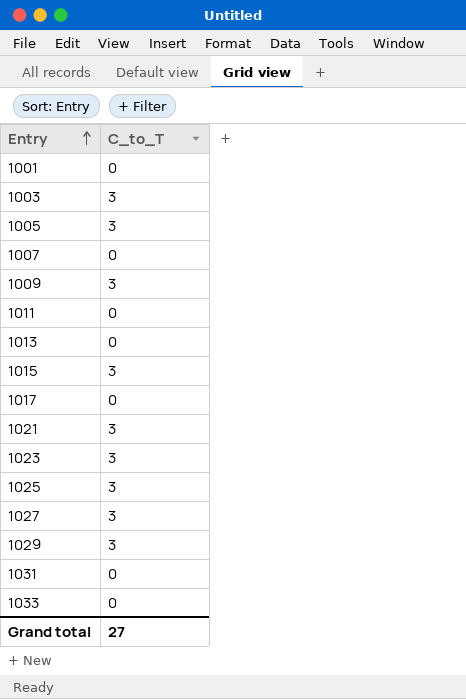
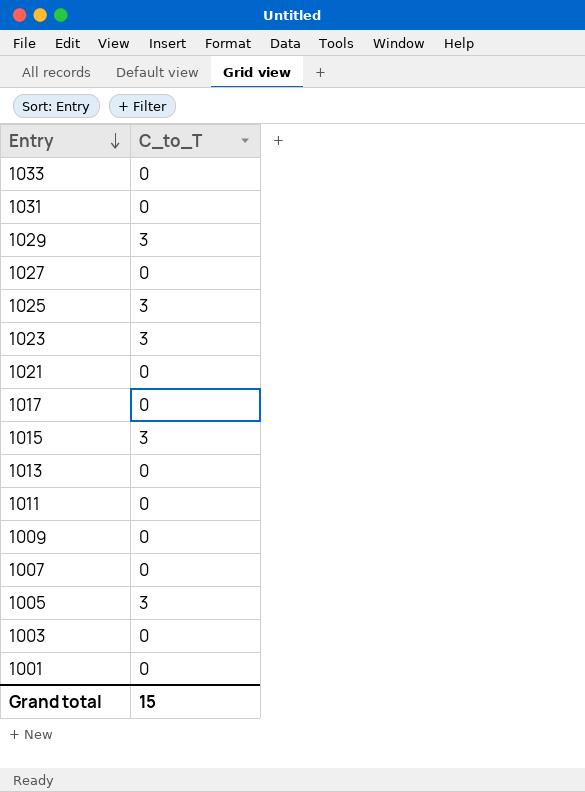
row order: Entry ascending -> Entry descending
1027 | C_to_T: 3 -> 0
1021 | C_to_T: 3 -> 0
1009 | C_to_T: 3 -> 0
1003 | C_to_T: 3 -> 0
Grand total | C_to_T: 27 -> 15

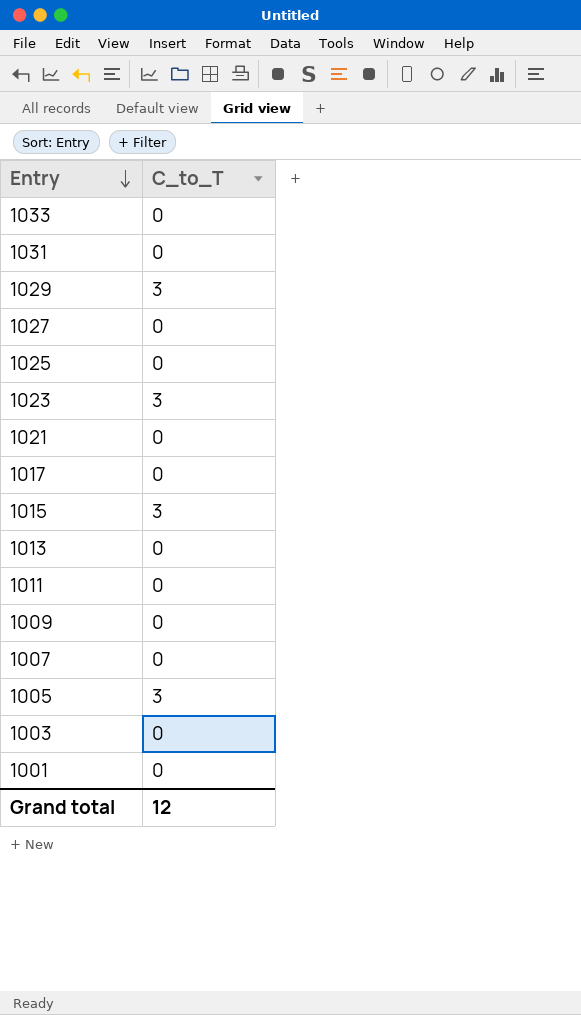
1025 | C_to_T: 3 -> 0
Grand total | C_to_T: 15 -> 12

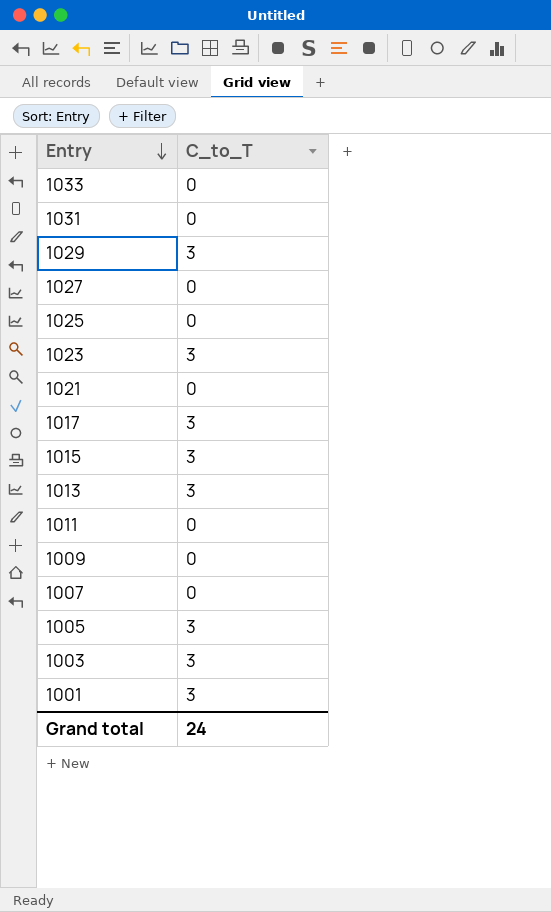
1017 | C_to_T: 0 -> 3
1013 | C_to_T: 0 -> 3
1003 | C_to_T: 0 -> 3
1001 | C_to_T: 0 -> 3
Grand total | C_to_T: 12 -> 24

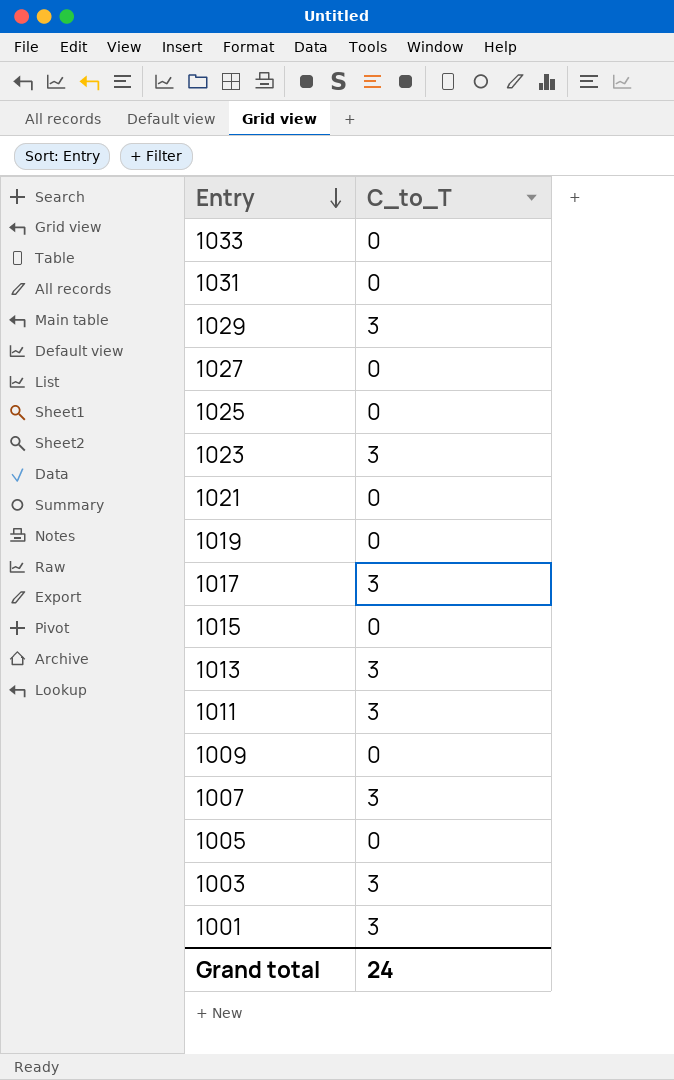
row 1019: none -> 0
1015 | C_to_T: 3 -> 0
1011 | C_to_T: 0 -> 3
1007 | C_to_T: 0 -> 3
1005 | C_to_T: 3 -> 0

